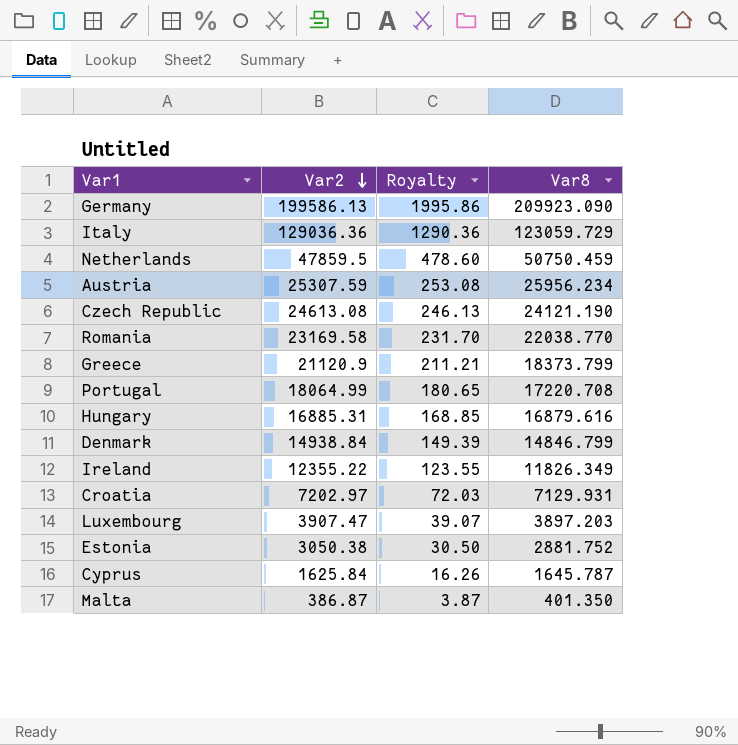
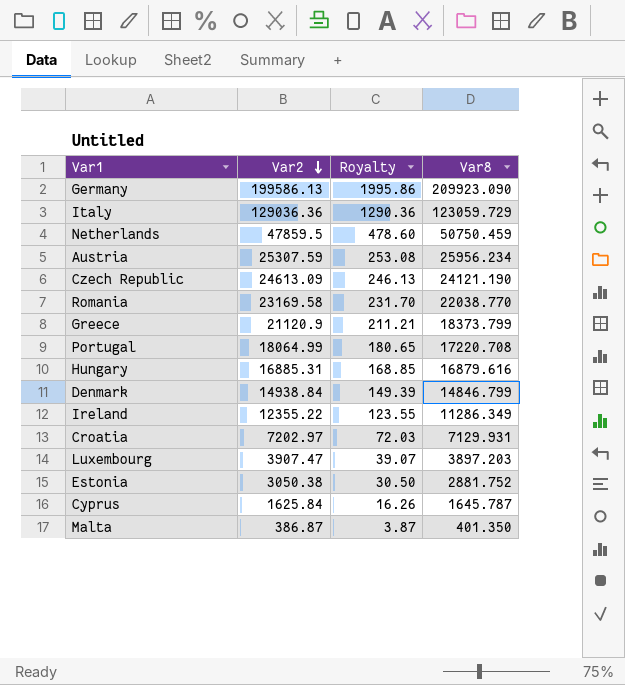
Czech Republic | Var2: 24613.08 -> 24613.09
Ireland | Var8: 11826.349 -> 11286.349

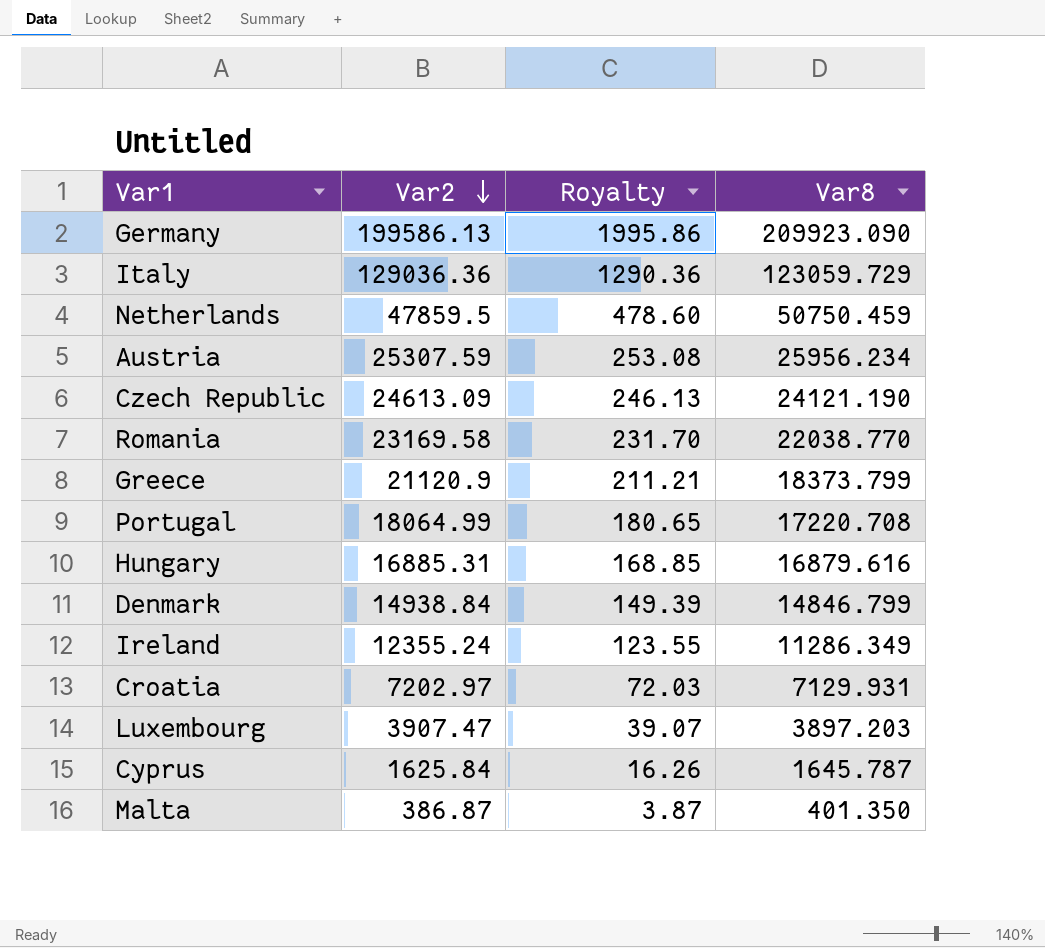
row Estonia: 3050.38 | 30.50 | 2881.752 -> none
Ireland | Var2: 12355.22 -> 12355.24

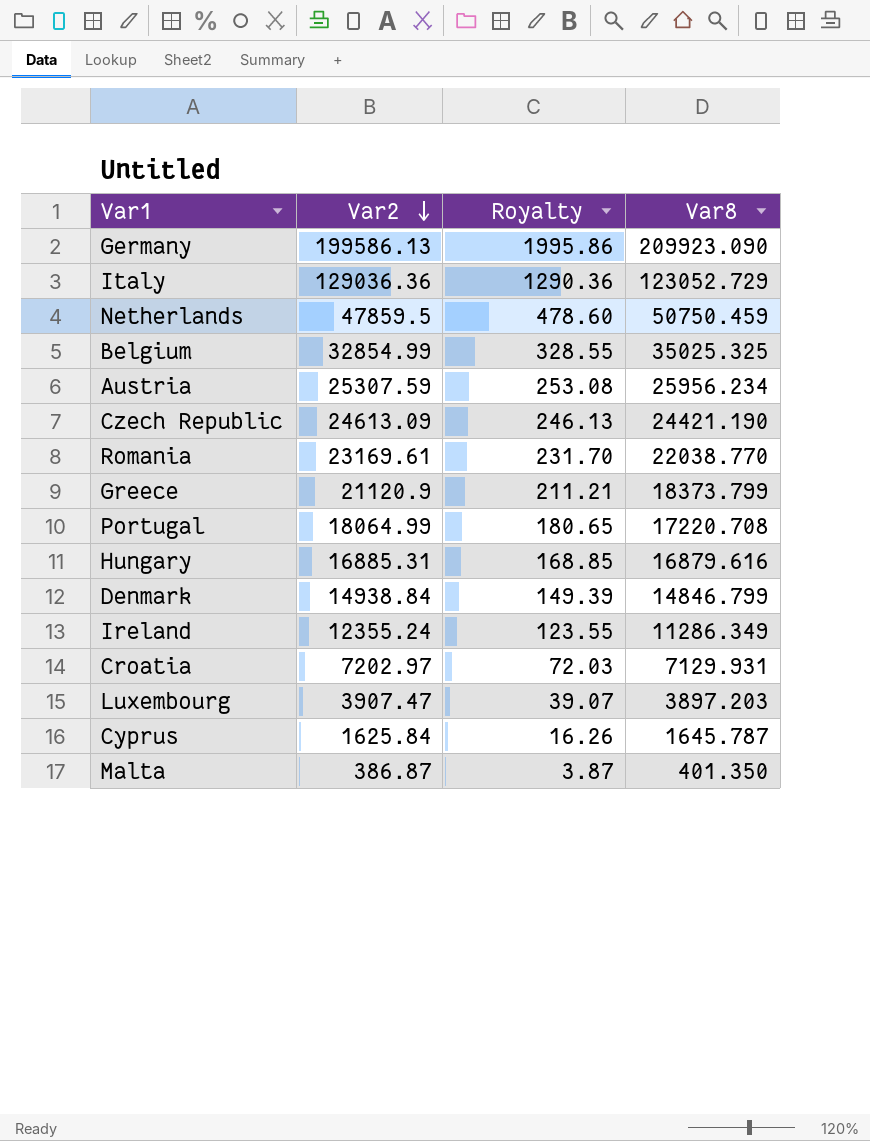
Italy | Var8: 123059.729 -> 123052.729
row Belgium: none -> 32854.99 | 328.55 | 35025.325
Czech Republic | Var8: 24121.190 -> 24421.190
Romania | Var2: 23169.58 -> 23169.61

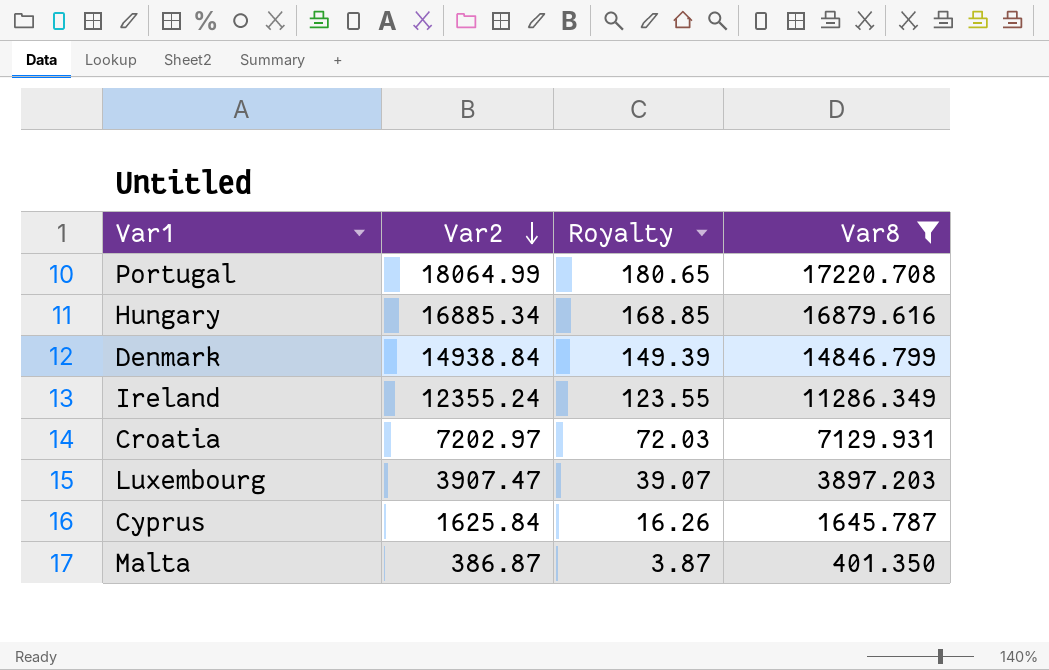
filter: none -> Var8 <= 17220.708
Hungary | Var2: 16885.31 -> 16885.34

